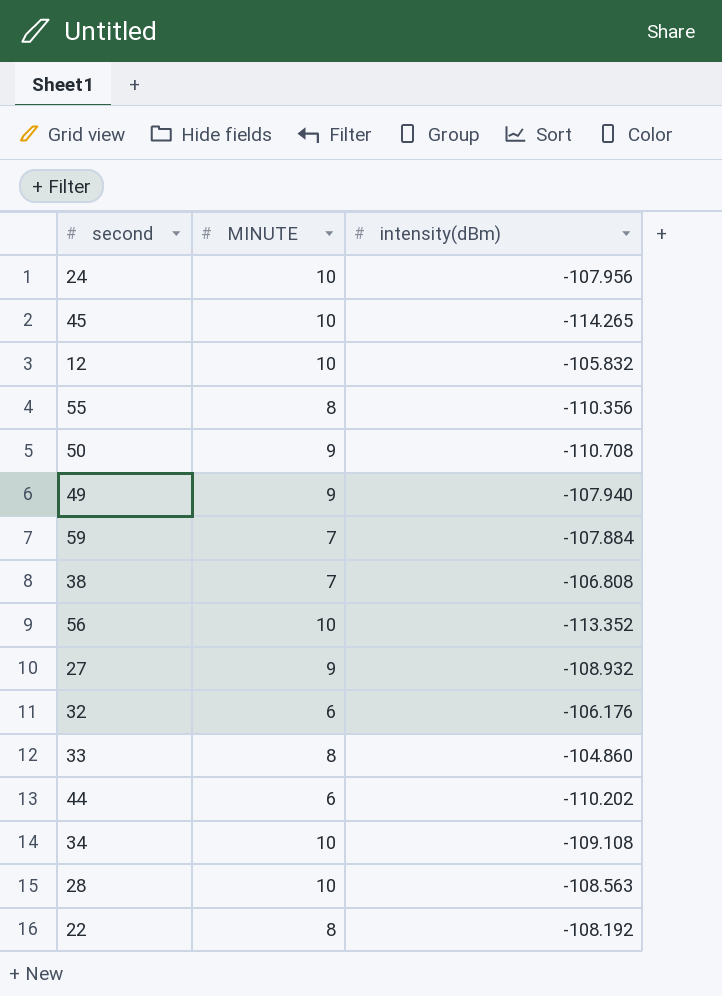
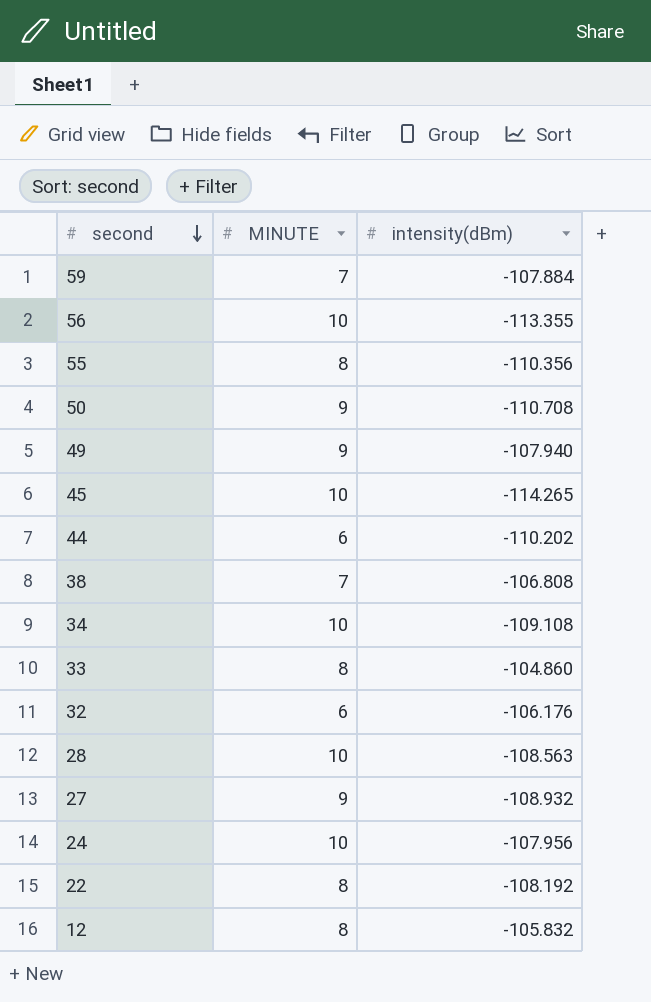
row order: none -> second descending
56 | intensity(dBm): -113.352 -> -113.355
12 | MINUTE: 10 -> 8

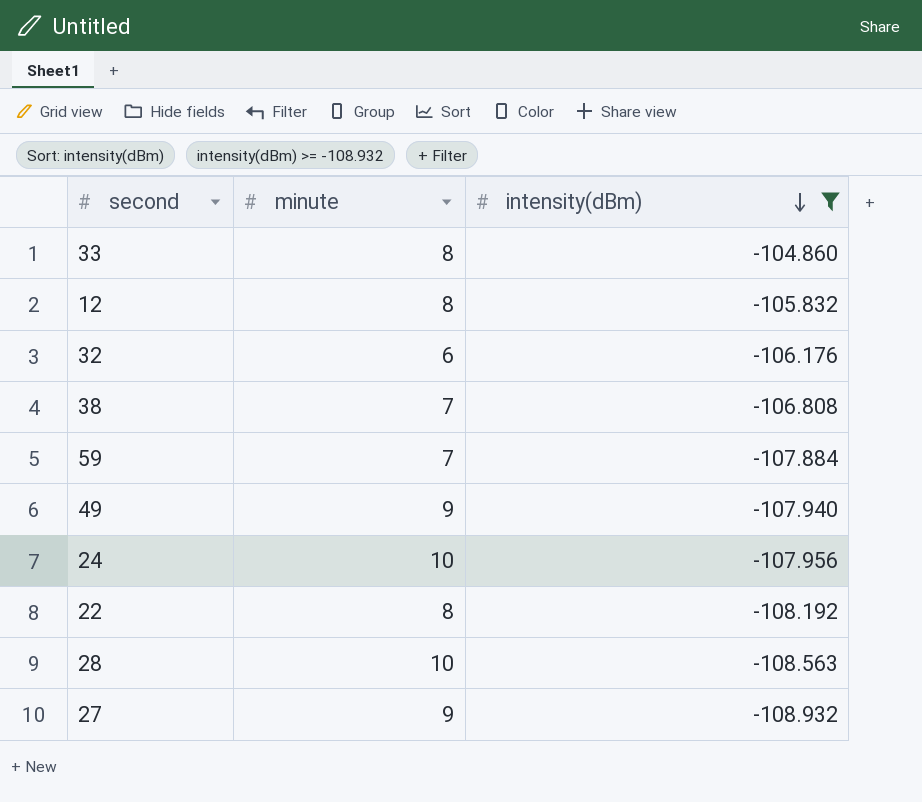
filter: none -> intensity(dBm) >= -108.932
row order: second descending -> intensity(dBm) descending
column name: MINUTE -> minute

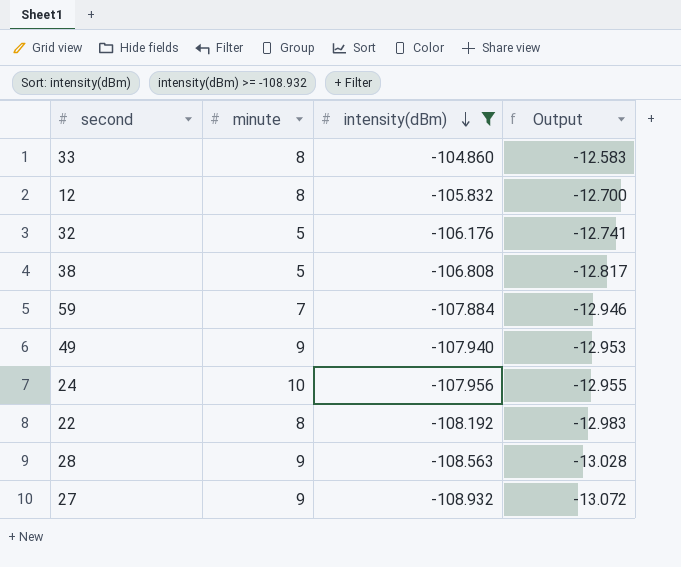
column Output | formula: none -> [intensity(dBm)] * 0.12
32 | minute: 6 -> 5
38 | minute: 7 -> 5
28 | minute: 10 -> 9

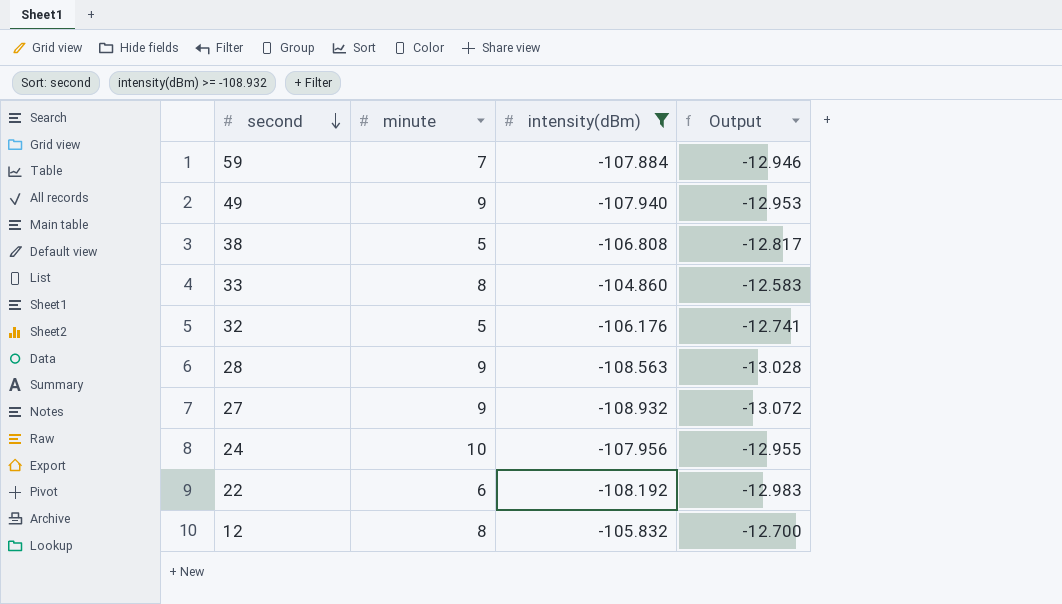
row order: intensity(dBm) descending -> second descending
22 | minute: 8 -> 6

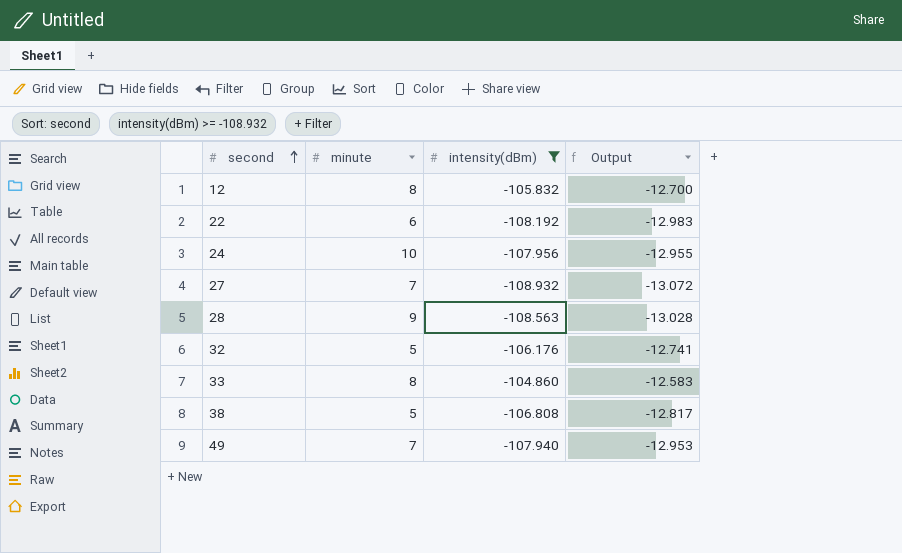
row order: second descending -> second ascending
row 59: 7 | -107.884 | -12.946 -> none
27 | minute: 9 -> 7
49 | minute: 9 -> 7

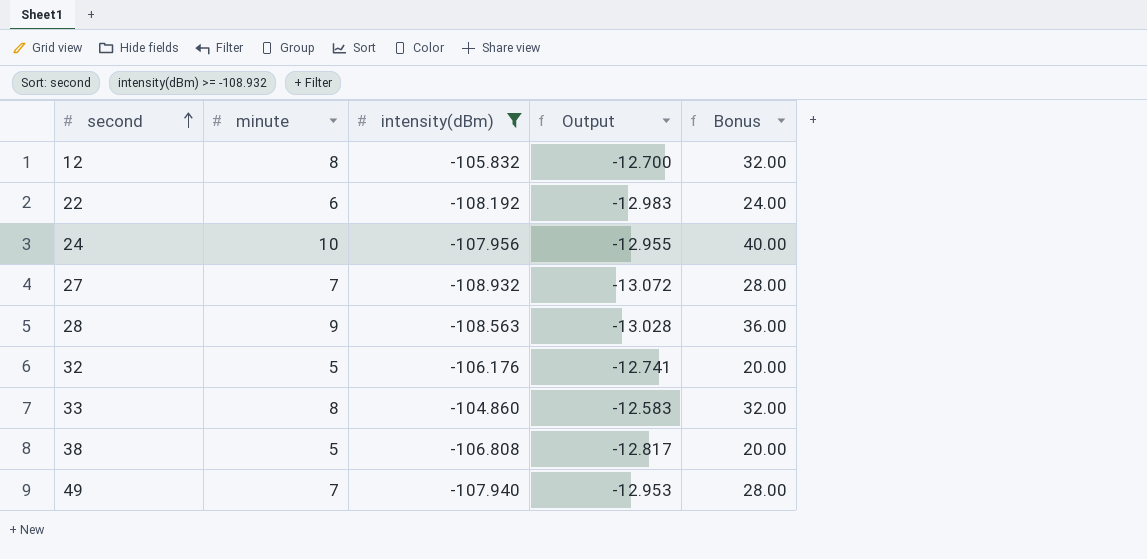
column Bonus | formula: none -> [minute] * 4

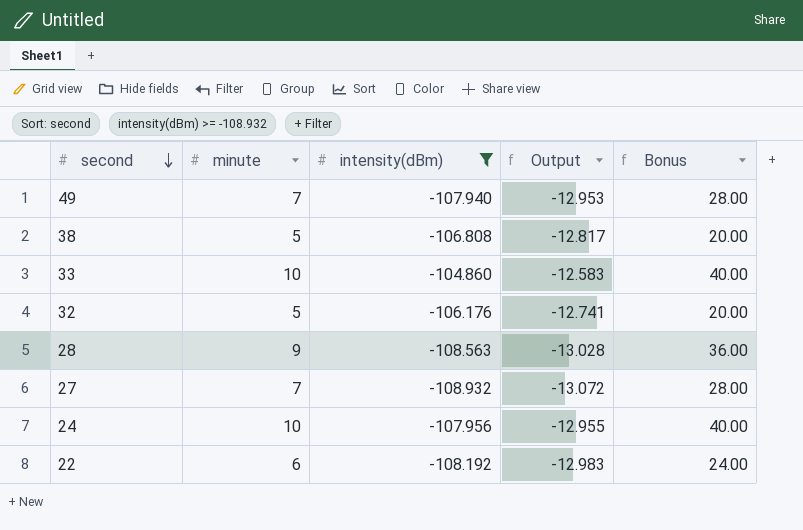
row order: second ascending -> second descending
row 12: 8 | -105.832 | -12.700 | 32.00 -> none
33 | minute: 8 -> 10
33 | Bonus: 32.00 -> 40.00

